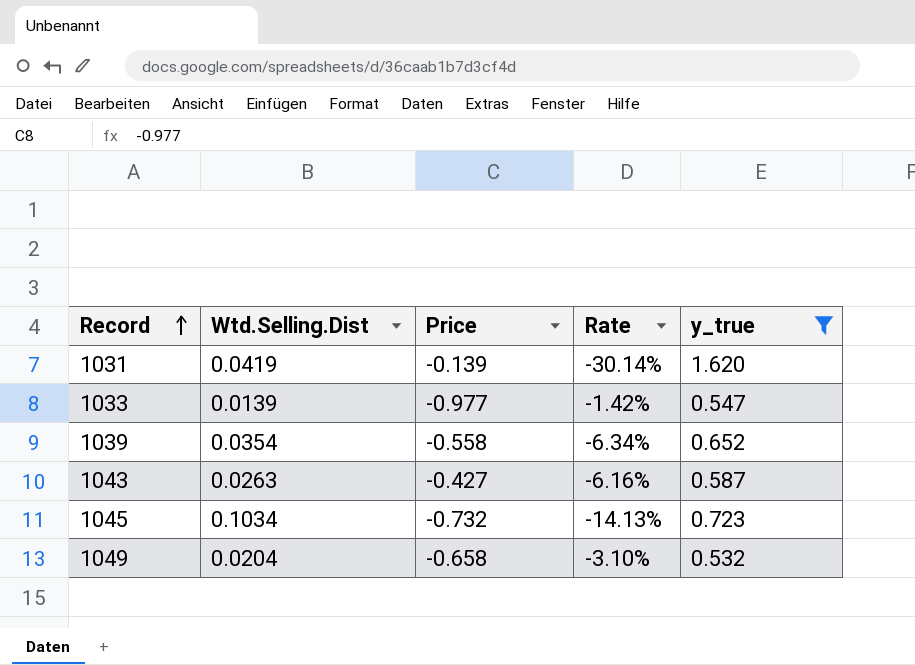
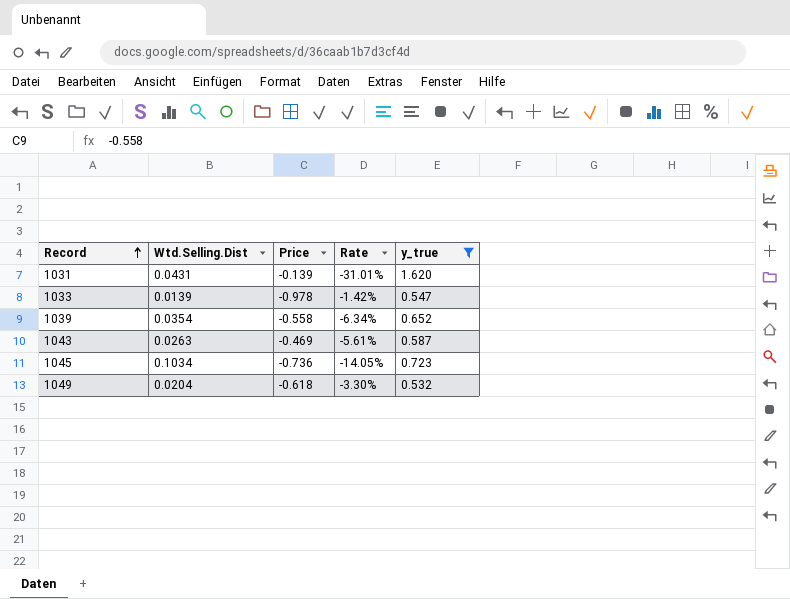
1031 | Wtd.Selling.Dist: 0.0419 -> 0.0431
1031 | Rate: -30.14% -> -31.01%
1033 | Price: -0.977 -> -0.978
1043 | Price: -0.427 -> -0.469
1043 | Rate: -6.16% -> -5.61%
1045 | Price: -0.732 -> -0.736
1045 | Rate: -14.13% -> -14.05%
1049 | Price: -0.658 -> -0.618
1049 | Rate: -3.10% -> -3.30%

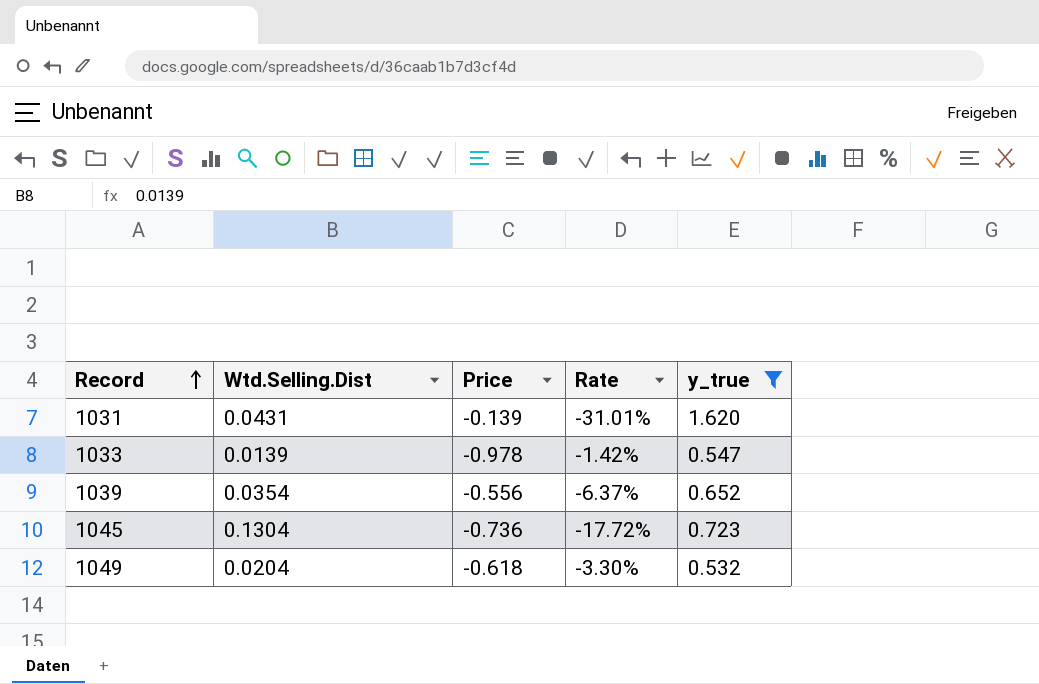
row 1043: 0.0263 | -0.469 | -5.61% | 0.587 -> none
1039 | Price: -0.558 -> -0.556
1039 | Rate: -6.34% -> -6.37%
1045 | Wtd.Selling.Dist: 0.1034 -> 0.1304
1045 | Rate: -14.05% -> -17.72%

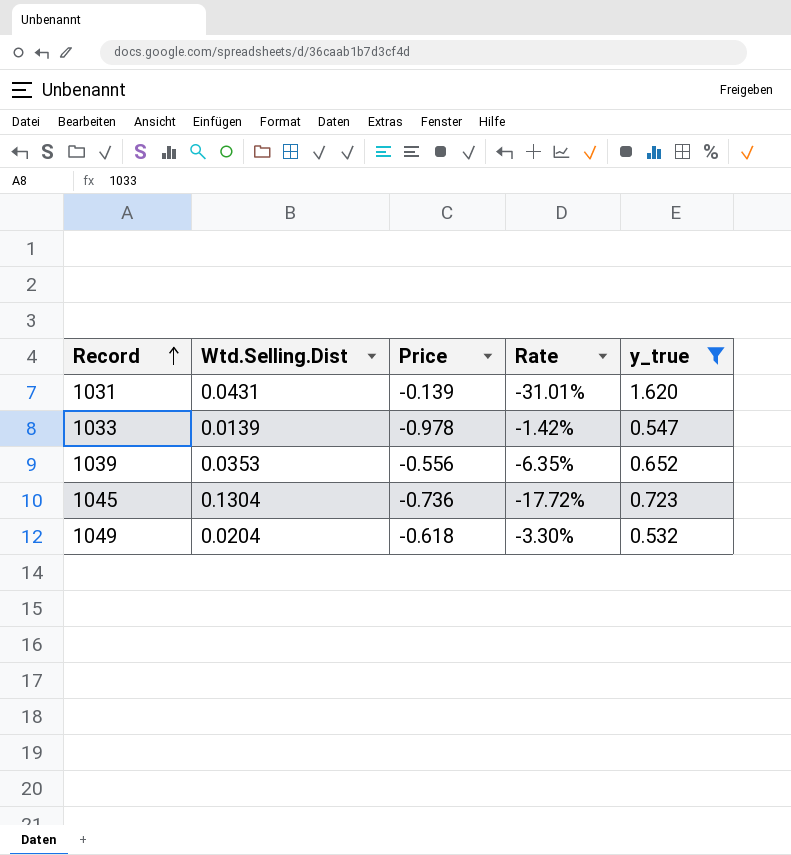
1039 | Wtd.Selling.Dist: 0.0354 -> 0.0353
1039 | Rate: -6.37% -> -6.35%

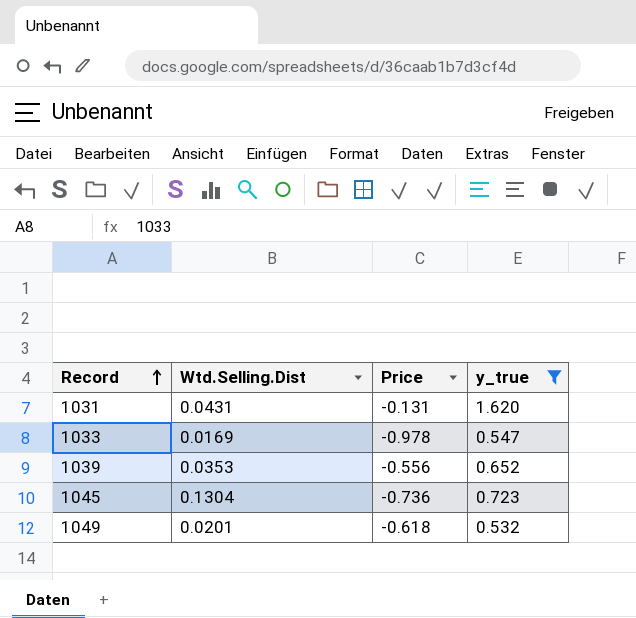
column Rate | formula: [Wtd.Selling.Dist] / [Price] -> none
1031 | Price: -0.139 -> -0.131
1033 | Wtd.Selling.Dist: 0.0139 -> 0.0169
1049 | Wtd.Selling.Dist: 0.0204 -> 0.0201

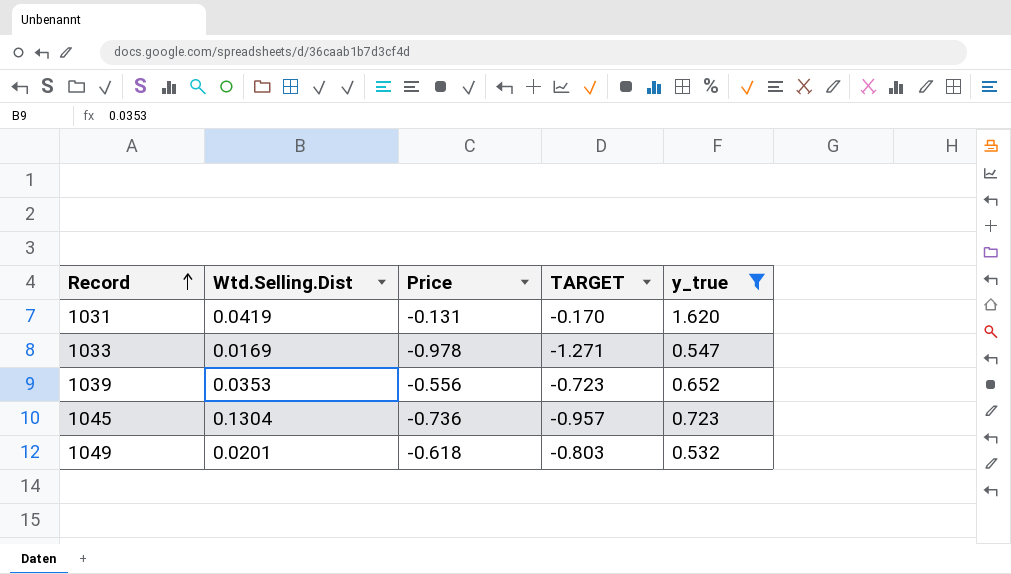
column TARGET | formula: none -> [Price] * 1.3
1031 | Wtd.Selling.Dist: 0.0431 -> 0.0419

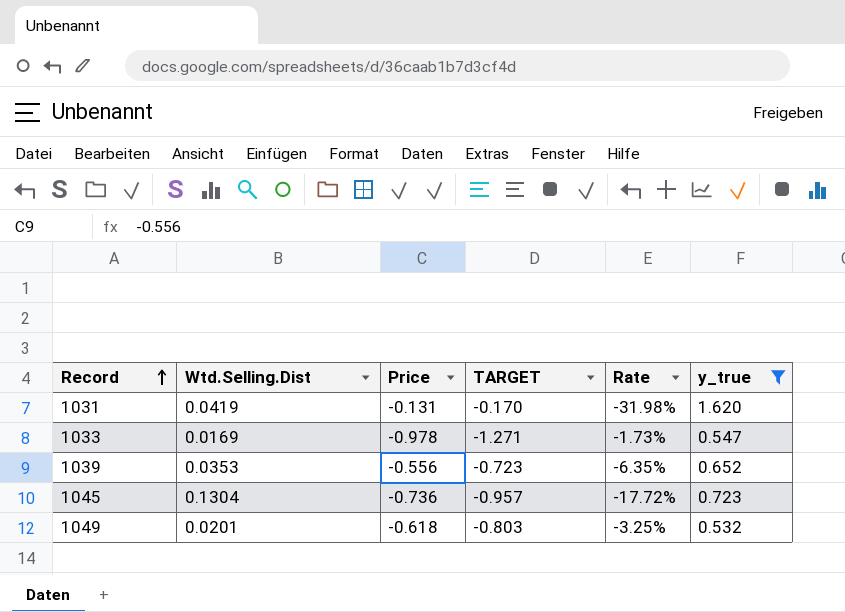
column Rate | formula: none -> [Wtd.Selling.Dist] / [Price]

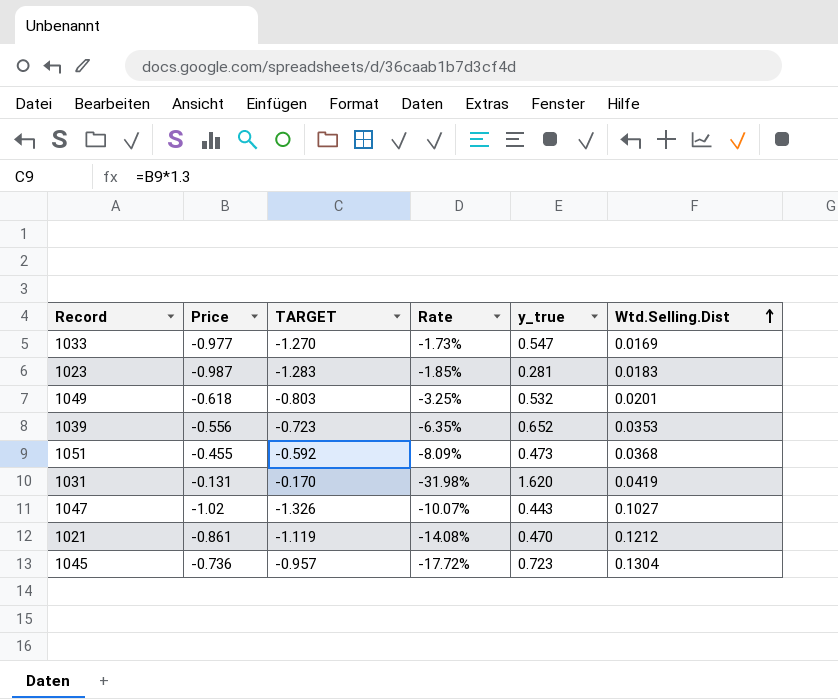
filter: y_true >= 0.532 -> none
row order: Record ascending -> Wtd.Selling.Dist ascending
column Wtd.Selling.Dist | position: 2 -> 6
1033 | Price: -0.978 -> -0.977
1033 | TARGET: -1.271 -> -1.270

